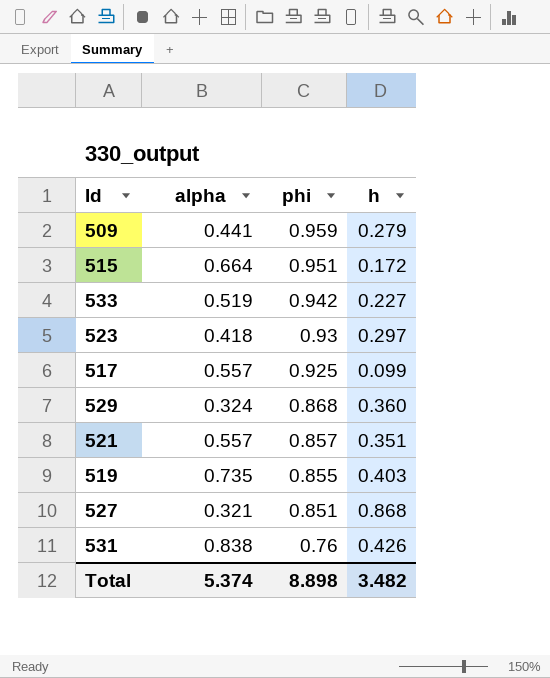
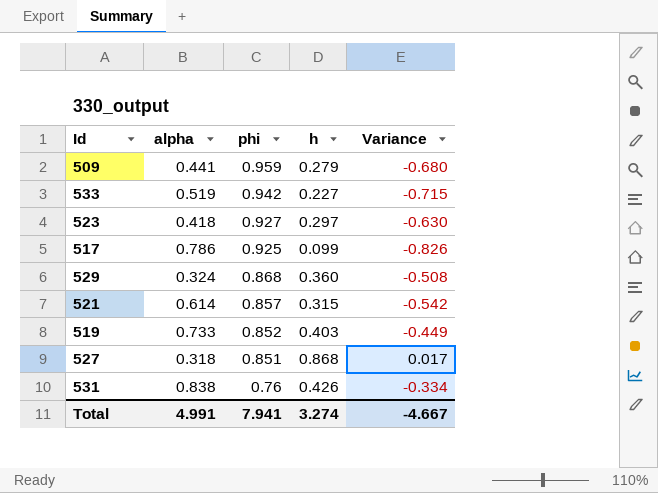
column Variance | formula: none -> [h] - [phi]
row 515: 0.664 | 0.951 | 0.172 -> none
523 | phi: 0.93 -> 0.927
517 | alpha: 0.557 -> 0.786
521 | alpha: 0.557 -> 0.614
521 | h: 0.351 -> 0.315
519 | alpha: 0.735 -> 0.733
519 | phi: 0.855 -> 0.852
527 | alpha: 0.321 -> 0.318
Total | alpha: 5.374 -> 4.991
Total | phi: 8.898 -> 7.941
Total | h: 3.482 -> 3.274

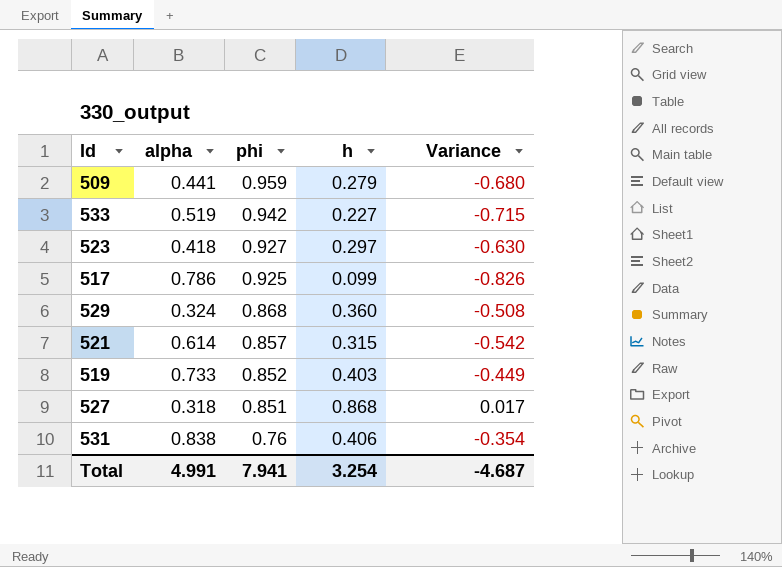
531 | h: 0.426 -> 0.406
531 | Variance: -0.334 -> -0.354
Total | h: 3.274 -> 3.254
Total | Variance: -4.667 -> -4.687

